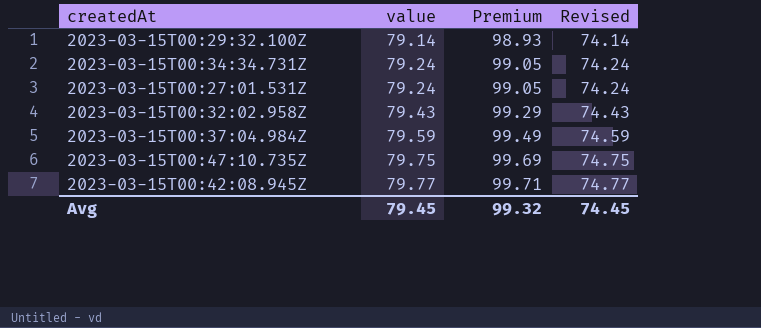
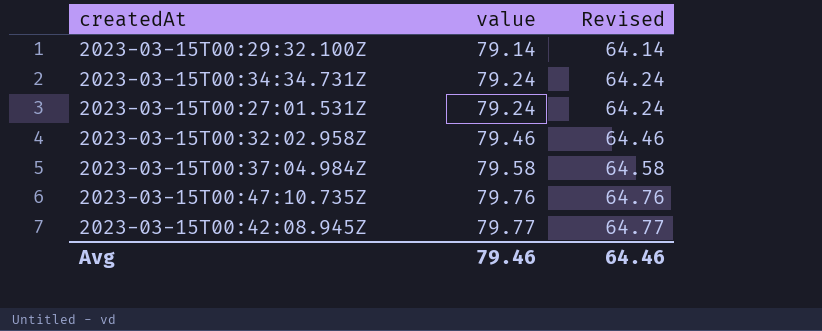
column Premium | formula: [value] * 1.25 -> none
column Revised | formula: [value] - 5 -> [value] - 15
2023-03-15T00:32:02.958Z | value: 79.43 -> 79.46
2023-03-15T00:37:04.984Z | value: 79.59 -> 79.58
2023-03-15T00:47:10.735Z | value: 79.75 -> 79.76
Avg | value: 79.45 -> 79.46
Avg | Revised: 74.45 -> 64.46

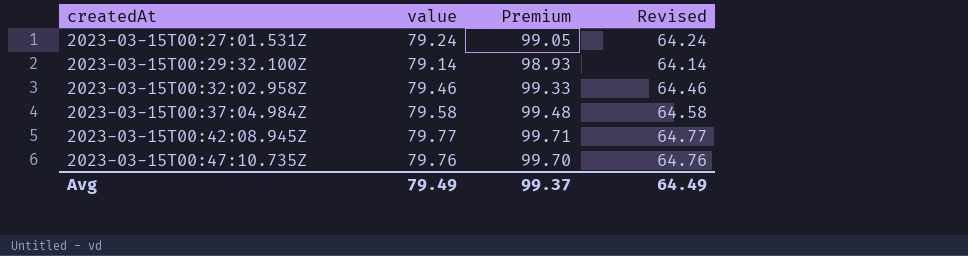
row order: value ascending -> createdAt ascending
column Premium | formula: none -> [value] * 1.25
row 2023-03-15T00:34:34.731Z: 79.24 | 64.24 -> none
Avg | value: 79.46 -> 79.49
Avg | Revised: 64.46 -> 64.49

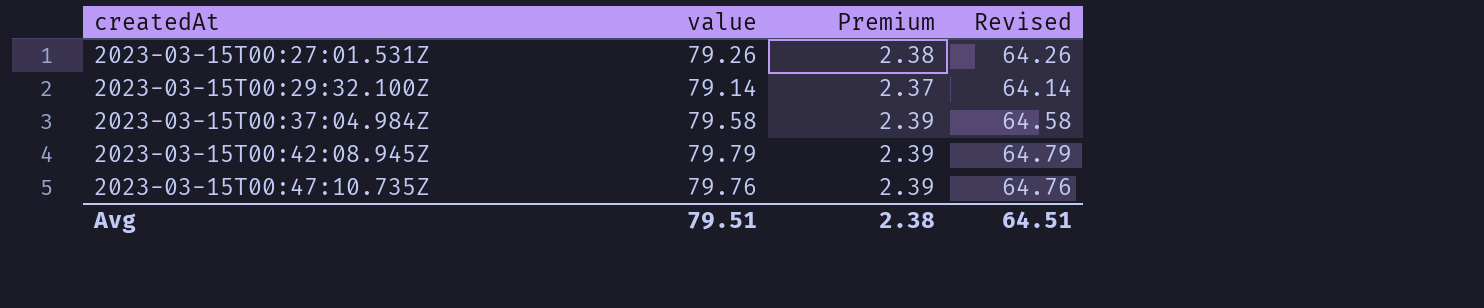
column Premium | formula: [value] * 1.25 -> [value] * 0.03
row 2023-03-15T00:32:02.958Z: 79.46 | 99.33 | 64.46 -> none
2023-03-15T00:27:01.531Z | value: 79.24 -> 79.26
2023-03-15T00:27:01.531Z | Revised: 64.24 -> 64.26
2023-03-15T00:42:08.945Z | value: 79.77 -> 79.79
2023-03-15T00:42:08.945Z | Revised: 64.77 -> 64.79
Avg | value: 79.49 -> 79.51
Avg | Premium: 99.37 -> 2.38
Avg | Revised: 64.49 -> 64.51

